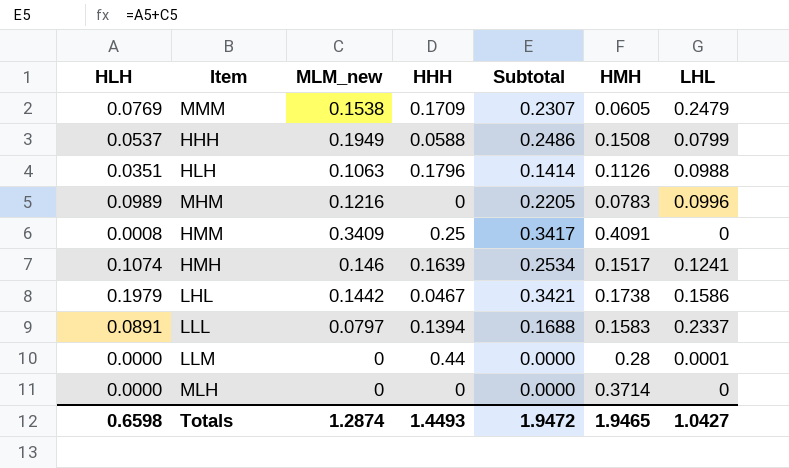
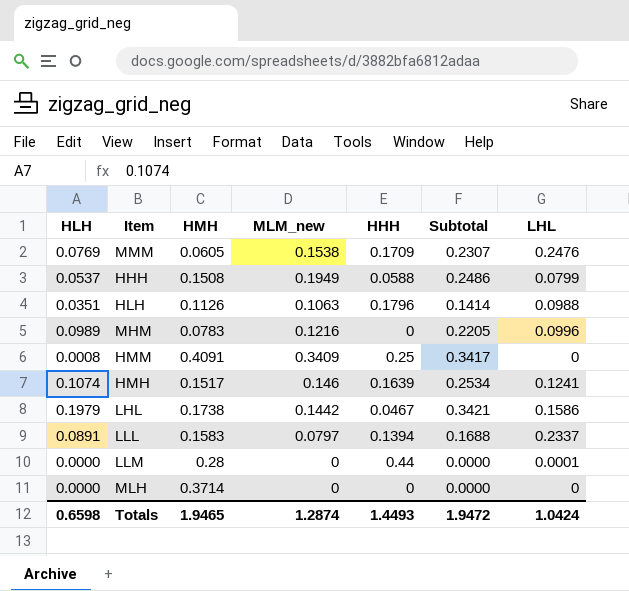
column HMH | position: 6 -> 3
MMM | LHL: 0.2479 -> 0.2476
Totals | LHL: 1.0427 -> 1.0424

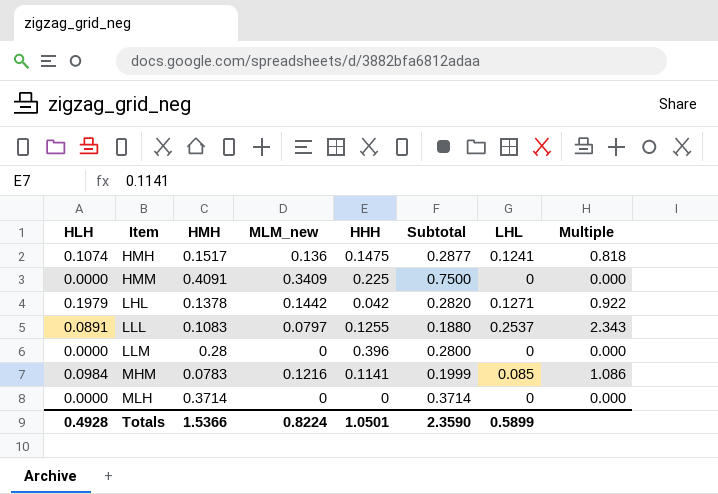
row order: none -> Item ascending
column Subtotal | formula: [HLH] + [MLM_new] -> [HMH] + [MLM_new]
column Multiple | formula: none -> [LHL] / [HMH]
row MMM: 0.0769 | 0.0605 | 0.1538 | 0.1709 | 0.2307 | 0.2476 -> none
row HHH: 0.0537 | 0.1508 | 0.1949 | 0.0588 | 0.2486 | 0.0799 -> none
row HLH: 0.0351 | 0.1126 | 0.1063 | 0.1796 | 0.1414 | 0.0988 -> none
HMH | MLM_new: 0.146 -> 0.136
HMH | HHH: 0.1639 -> 0.1475
HMM | HLH: 0.0008 -> 0.0000
HMM | HHH: 0.25 -> 0.225
LHL | HMH: 0.1738 -> 0.1378
LHL | HHH: 0.0467 -> 0.042
LHL | LHL: 0.1586 -> 0.1271
LLL | HMH: 0.1583 -> 0.1083
LLL | HHH: 0.1394 -> 0.1255
LLL | LHL: 0.2337 -> 0.2537
LLM | HHH: 0.44 -> 0.396
LLM | LHL: 0.0001 -> 0
MHM | HLH: 0.0989 -> 0.0984
MHM | HHH: 0 -> 0.1141
MHM | LHL: 0.0996 -> 0.085
Totals | HLH: 0.6598 -> 0.4928
Totals | HMH: 1.9465 -> 1.5366
Totals | MLM_new: 1.2874 -> 0.8224
Totals | HHH: 1.4493 -> 1.0501
Totals | Subtotal: 1.9472 -> 2.3590
Totals | LHL: 1.0424 -> 0.5899

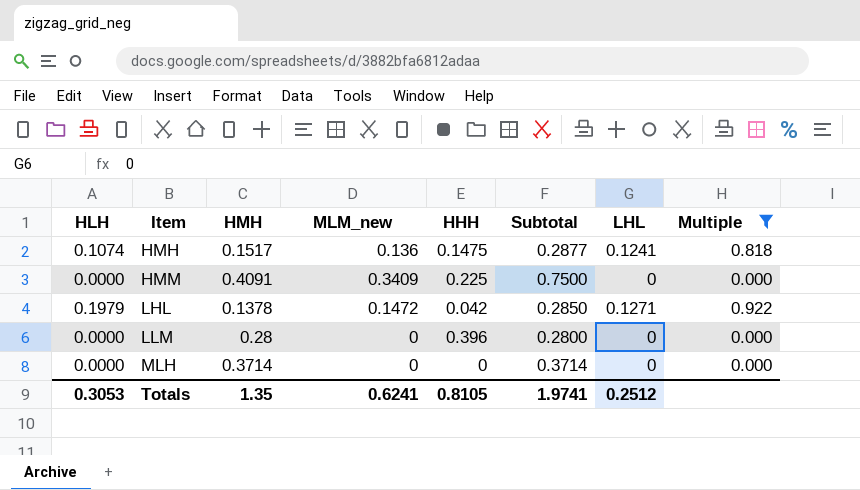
filter: none -> Multiple <= 0.922
LHL | MLM_new: 0.1442 -> 0.1472
LHL | Subtotal: 0.2820 -> 0.2850
Totals | HLH: 0.4928 -> 0.3053
Totals | HMH: 1.5366 -> 1.35
Totals | MLM_new: 0.8224 -> 0.6241
Totals | HHH: 1.0501 -> 0.8105
Totals | Subtotal: 2.3590 -> 1.9741
Totals | LHL: 0.5899 -> 0.2512

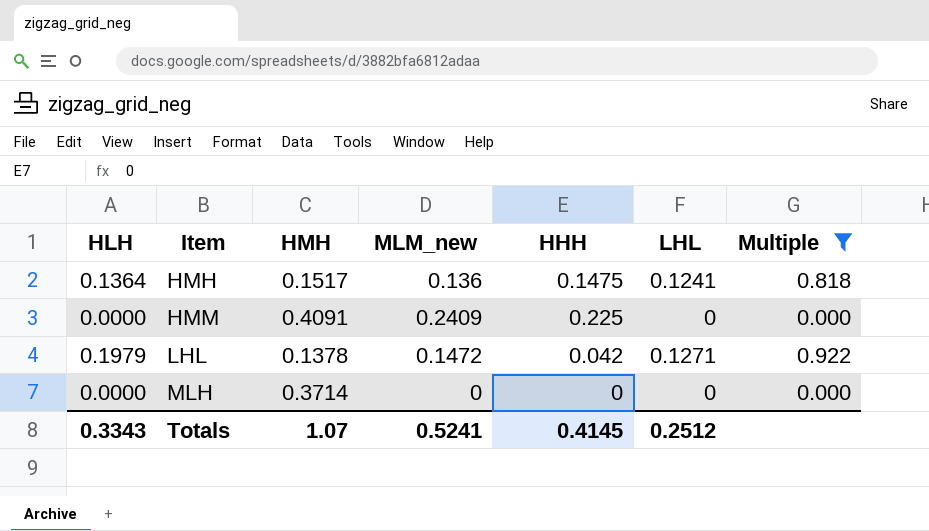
column Subtotal | formula: [HMH] + [MLM_new] -> none
row LLM: 0.0000 | 0.28 | 0 | 0.396 | 0.2800 | 0 | 0.000 -> none
HMH | HLH: 0.1074 -> 0.1364
HMM | MLM_new: 0.3409 -> 0.2409
Totals | HLH: 0.3053 -> 0.3343
Totals | HMH: 1.35 -> 1.07
Totals | MLM_new: 0.6241 -> 0.5241
Totals | HHH: 0.8105 -> 0.4145

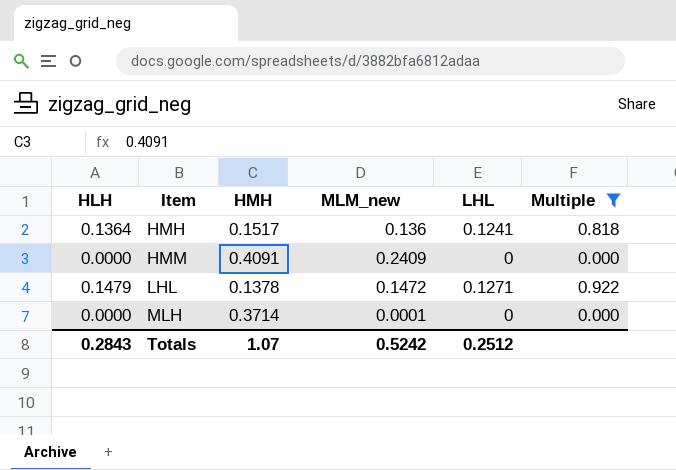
column HHH | position: 5 -> none
LHL | HLH: 0.1979 -> 0.1479
MLH | MLM_new: 0 -> 0.0001
Totals | HLH: 0.3343 -> 0.2843
Totals | MLM_new: 0.5241 -> 0.5242

